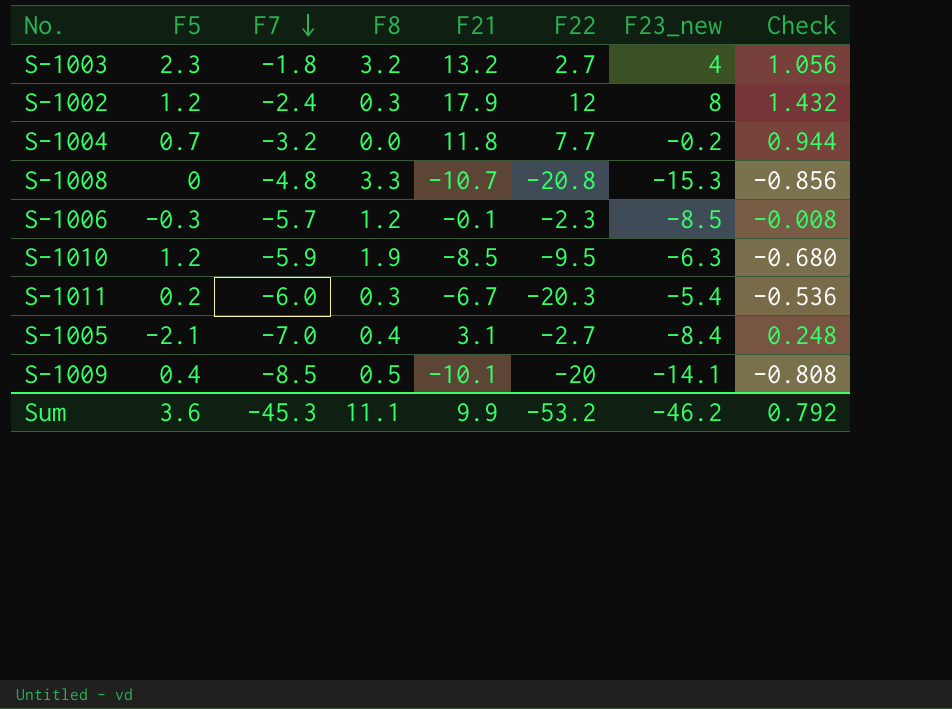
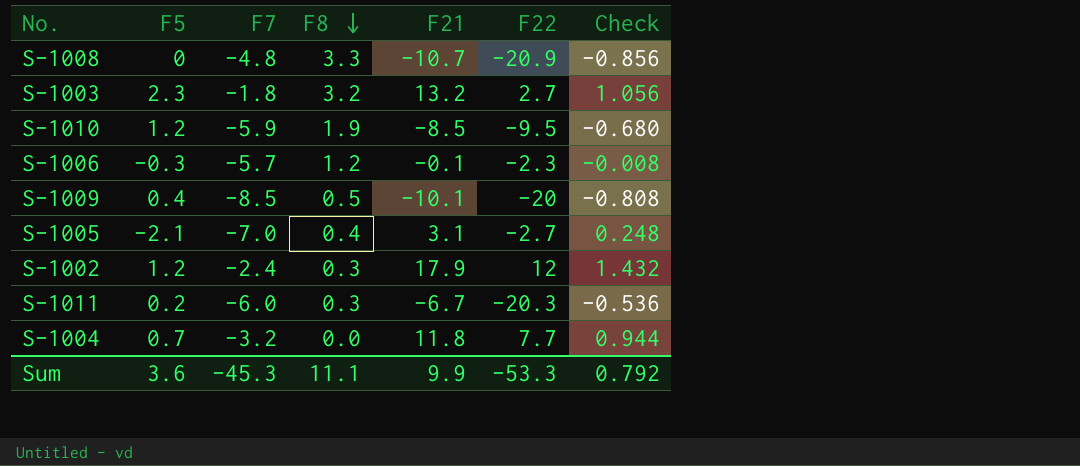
row order: F7 descending -> F8 descending
column F23_new | position: 7 -> none
S-1008 | F22: -20.8 -> -20.9
Sum | F22: -53.2 -> -53.3

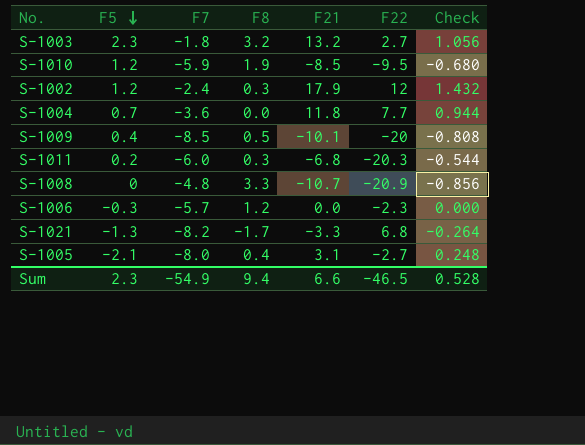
row order: F8 descending -> F5 descending
S-1004 | F7: -3.2 -> -3.6
S-1011 | F21: -6.7 -> -6.8
S-1011 | Check: -0.536 -> -0.544
S-1006 | F21: -0.1 -> 0.0
S-1006 | Check: -0.008 -> 0.000
row S-1021: none -> -1.3 | -8.2 | -1.7 | -3.3 | 6.8 | -0.264
S-1005 | F7: -7.0 -> -8.0
Sum | F5: 3.6 -> 2.3
Sum | F7: -45.3 -> -54.9
Sum | F8: 11.1 -> 9.4
Sum | F21: 9.9 -> 6.6
Sum | F22: -53.3 -> -46.5
Sum | Check: 0.792 -> 0.528

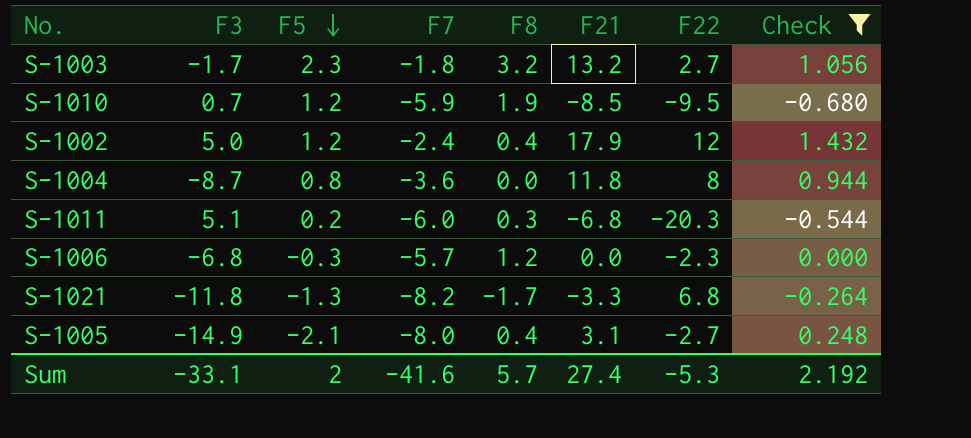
filter: none -> Check >= -0.680
column F3 | position: none -> 2
S-1002 | F8: 0.3 -> 0.4
S-1004 | F5: 0.7 -> 0.8
S-1004 | F22: 7.7 -> 8
Sum | F5: 2.3 -> 2
Sum | F7: -54.9 -> -41.6
Sum | F8: 9.4 -> 5.7
Sum | F21: 6.6 -> 27.4
Sum | F22: -46.5 -> -5.3
Sum | Check: 0.528 -> 2.192

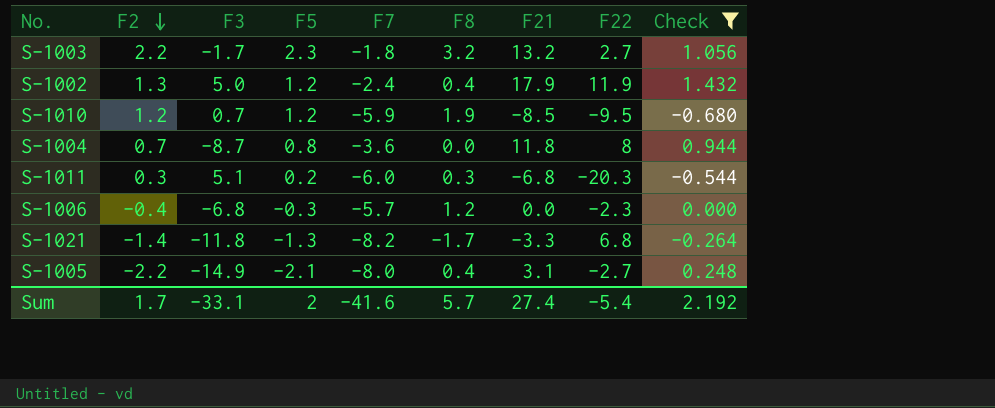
row order: F5 descending -> F2 descending
column F2 | position: none -> 2
S-1002 | F22: 12 -> 11.9
Sum | F22: -5.3 -> -5.4

